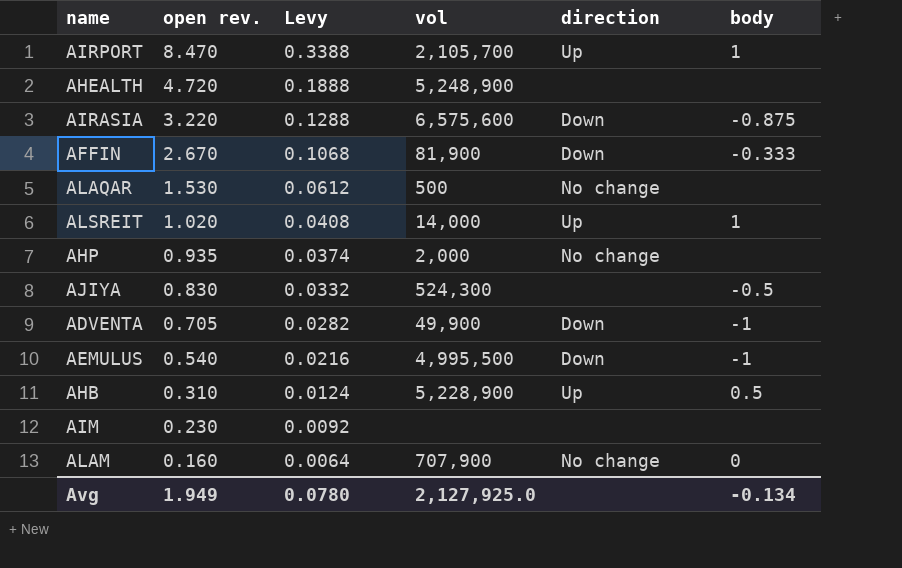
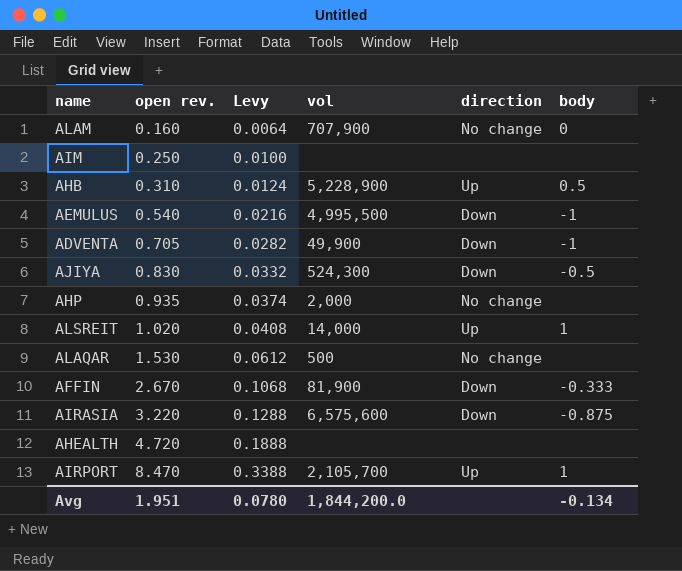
row order: open rev. descending -> open rev. ascending
AIM | open rev.: 0.230 -> 0.250
AIM | Levy: 0.0092 -> 0.0100
AJIYA | direction: none -> Down
AHEALTH | vol: 5,248,900 -> none
Avg | open rev.: 1.949 -> 1.951
Avg | vol: 2,127,925.0 -> 1,844,200.0

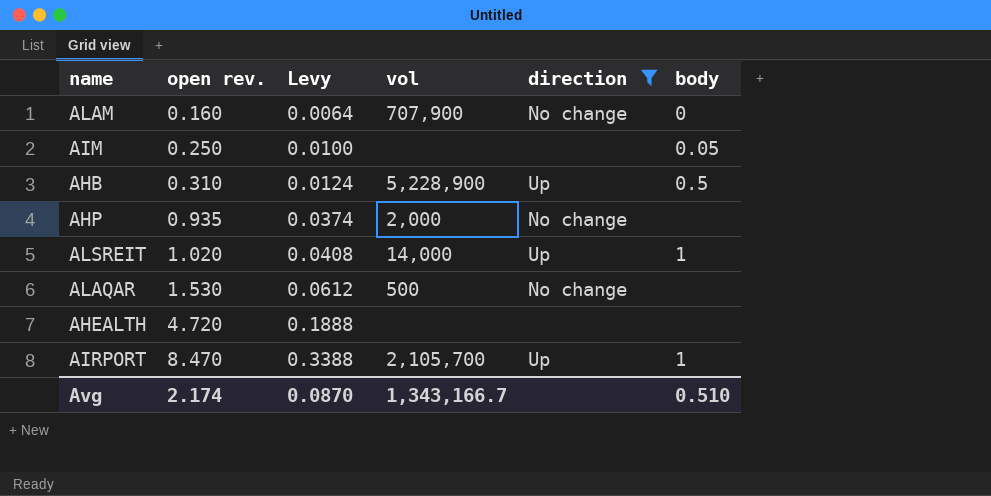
filter: none -> direction != Down
AIM | body: none -> 0.05
Avg | open rev.: 1.951 -> 2.174
Avg | Levy: 0.0780 -> 0.0870
Avg | vol: 1,844,200.0 -> 1,343,166.7
Avg | body: -0.134 -> 0.510

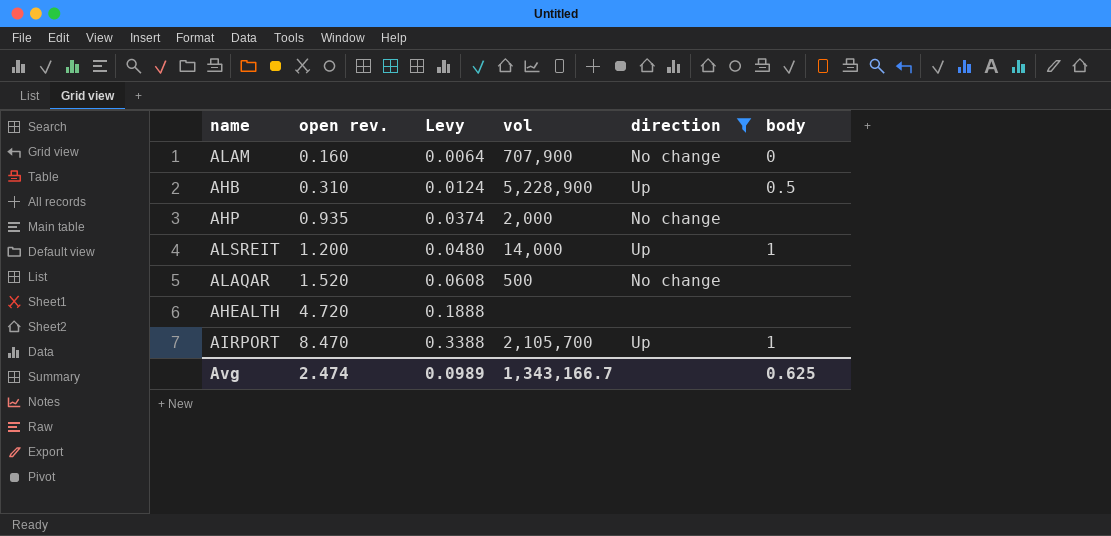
row AIM: 0.250 | 0.0100 | none | none | 0.05 -> none
ALSREIT | open rev.: 1.020 -> 1.200
ALSREIT | Levy: 0.0408 -> 0.0480
ALAQAR | open rev.: 1.530 -> 1.520
ALAQAR | Levy: 0.0612 -> 0.0608
Avg | open rev.: 2.174 -> 2.474
Avg | Levy: 0.0870 -> 0.0989
Avg | body: 0.510 -> 0.625

